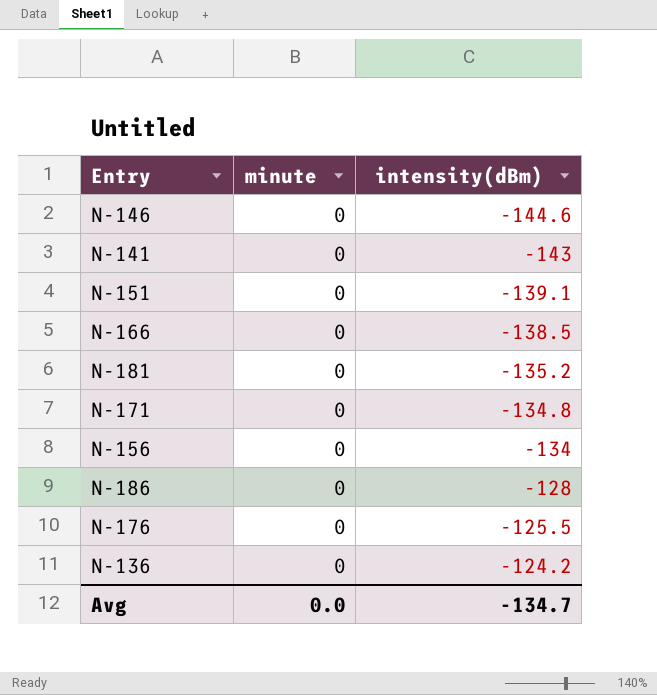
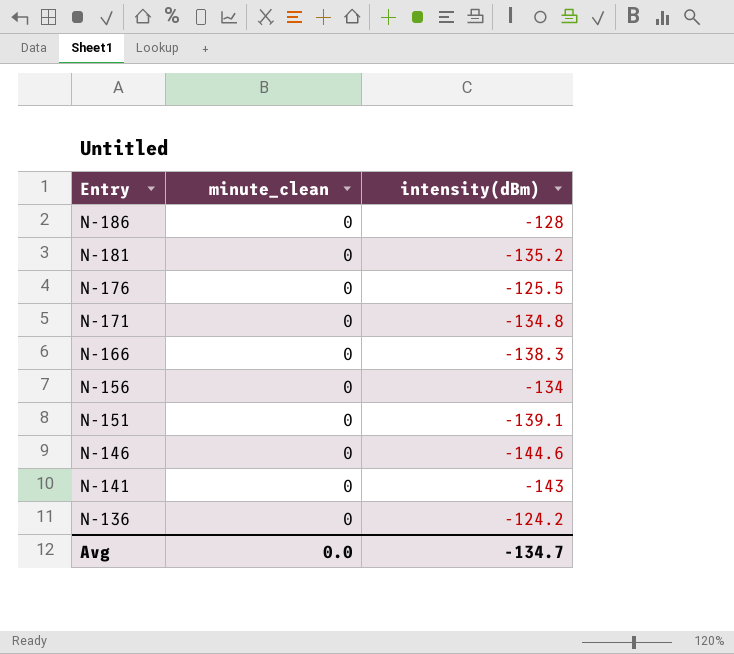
row order: intensity(dBm) ascending -> Entry descending
column name: minute -> minute_clean
N-166 | intensity(dBm): -138.5 -> -138.3

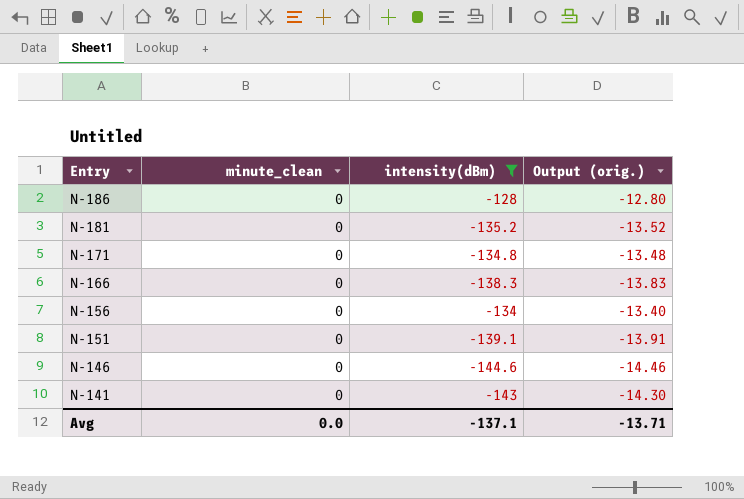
filter: none -> intensity(dBm) <= -128
column Output (orig.) | formula: none -> [intensity(dBm)] * 0.1
Avg | intensity(dBm): -134.7 -> -137.1

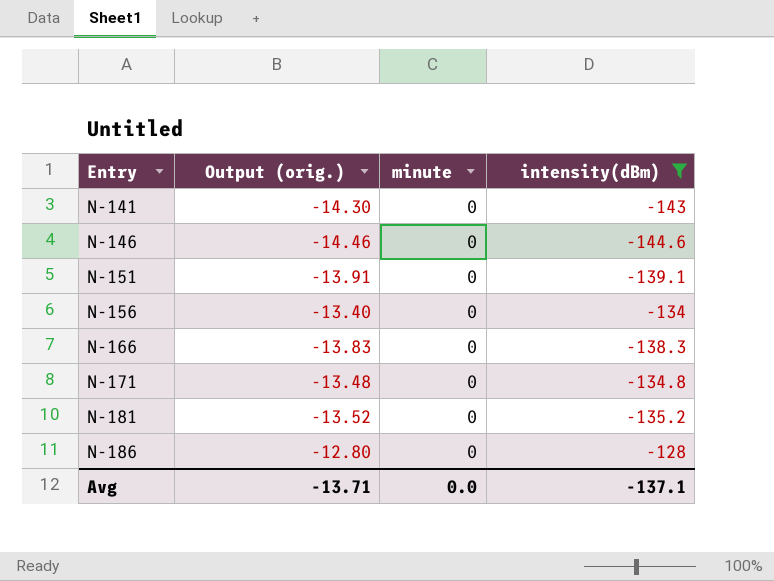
row order: Entry descending -> Entry ascending
column Output (orig.) | position: 4 -> 2
column name: minute_clean -> minute

